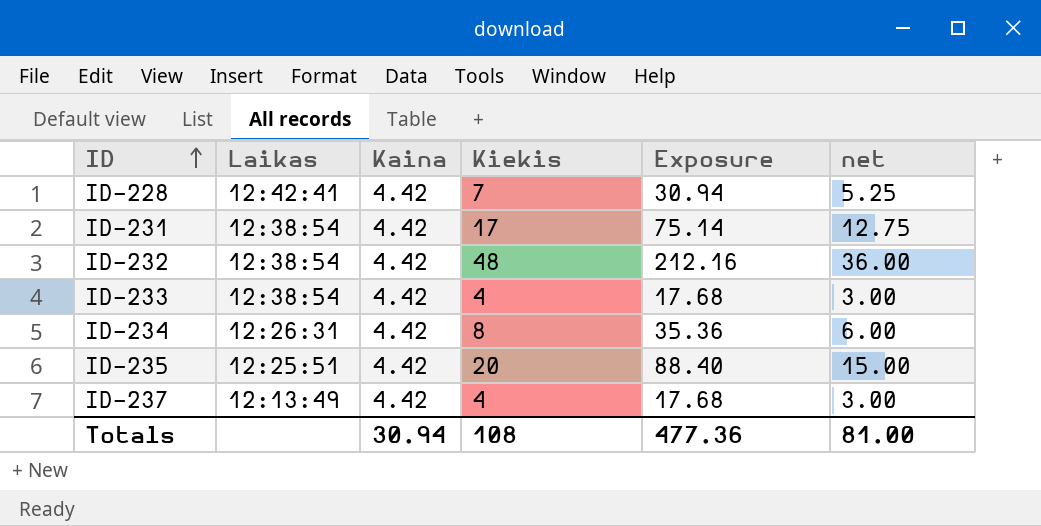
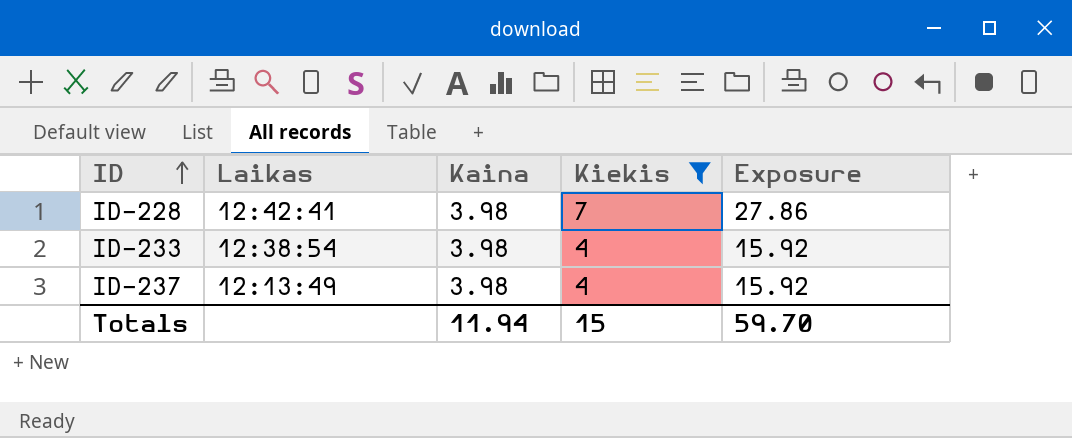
filter: none -> Kiekis <= 7
column net | formula: [Kiekis] * 0.75 -> none
ID-228 | Kaina: 4.42 -> 3.98
ID-228 | Exposure: 30.94 -> 27.86
ID-233 | Kaina: 4.42 -> 3.98
ID-233 | Exposure: 17.68 -> 15.92
ID-237 | Kaina: 4.42 -> 3.98
ID-237 | Exposure: 17.68 -> 15.92
Totals | Kaina: 30.94 -> 11.94
Totals | Kiekis: 108 -> 15
Totals | Exposure: 477.36 -> 59.70

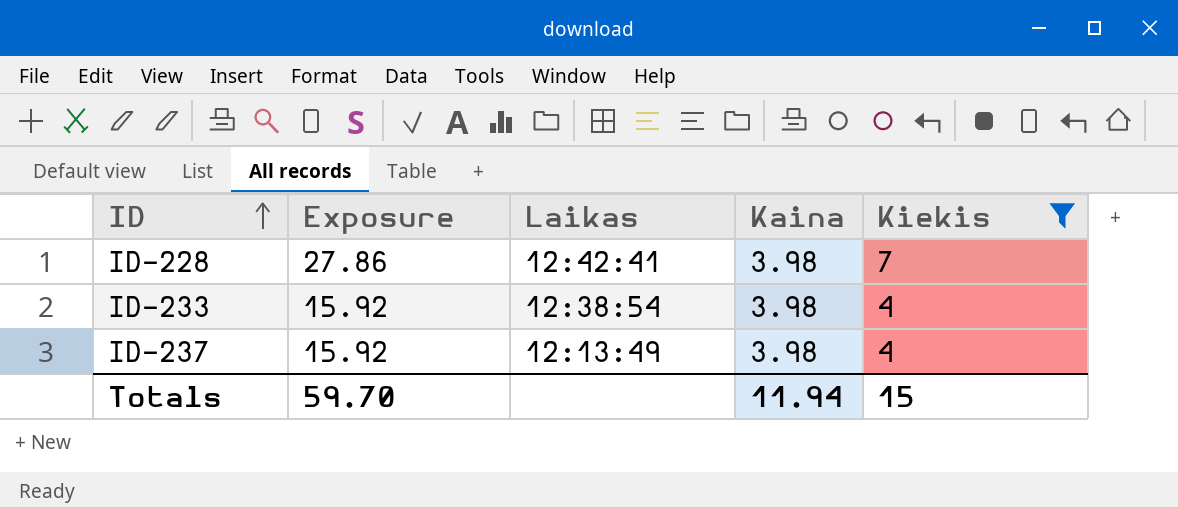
column Exposure | position: 5 -> 2

